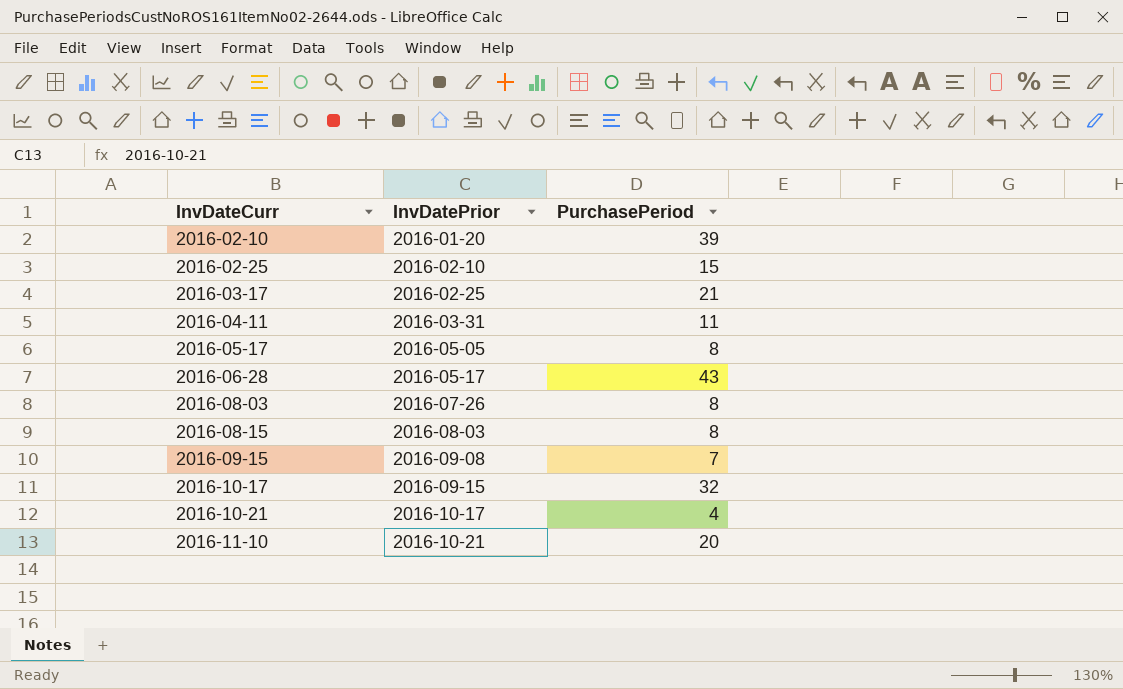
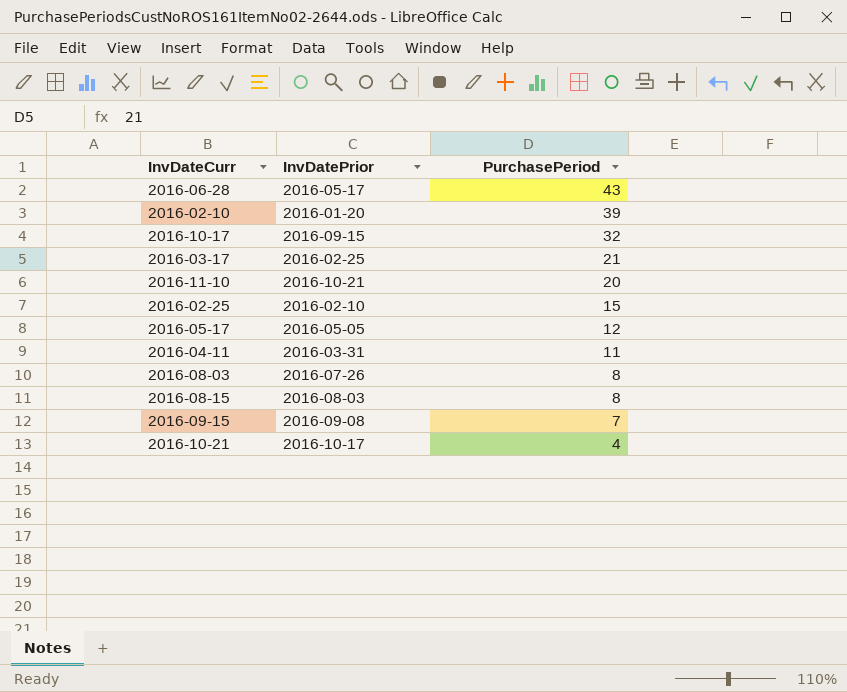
row order: InvDateCurr ascending -> PurchasePeriod descending
2016-05-17 | PurchasePeriod: 8 -> 12

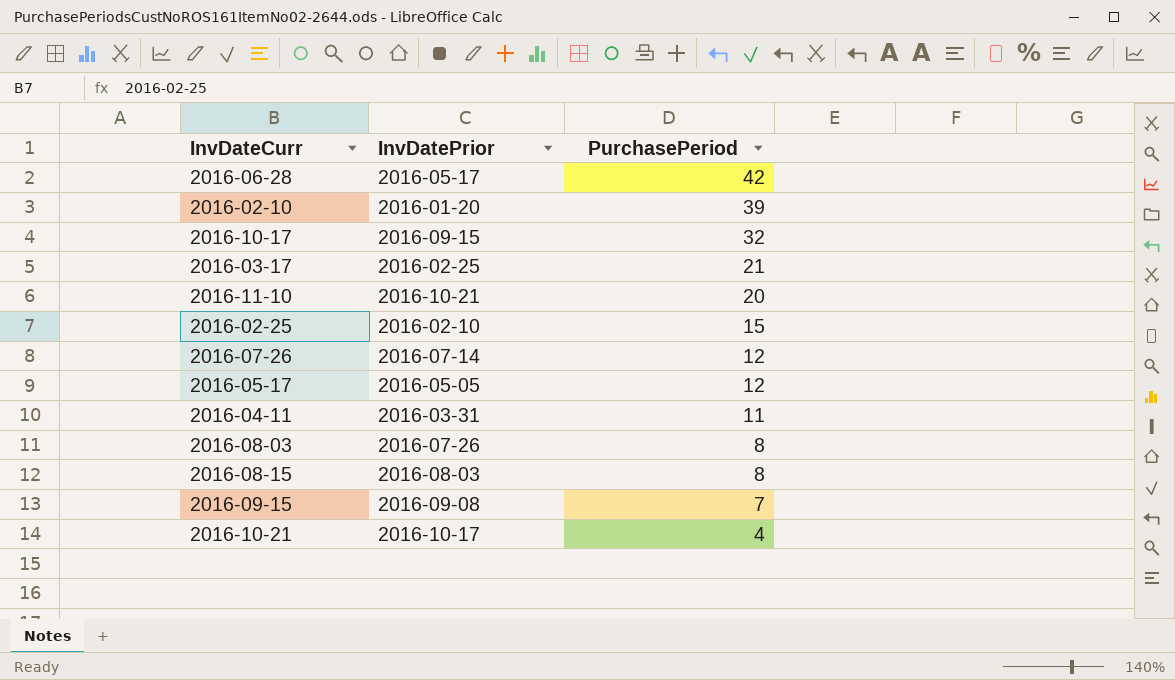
2016-06-28 | PurchasePeriod: 43 -> 42
row 2016-07-26: none -> 2016-07-14 | 12

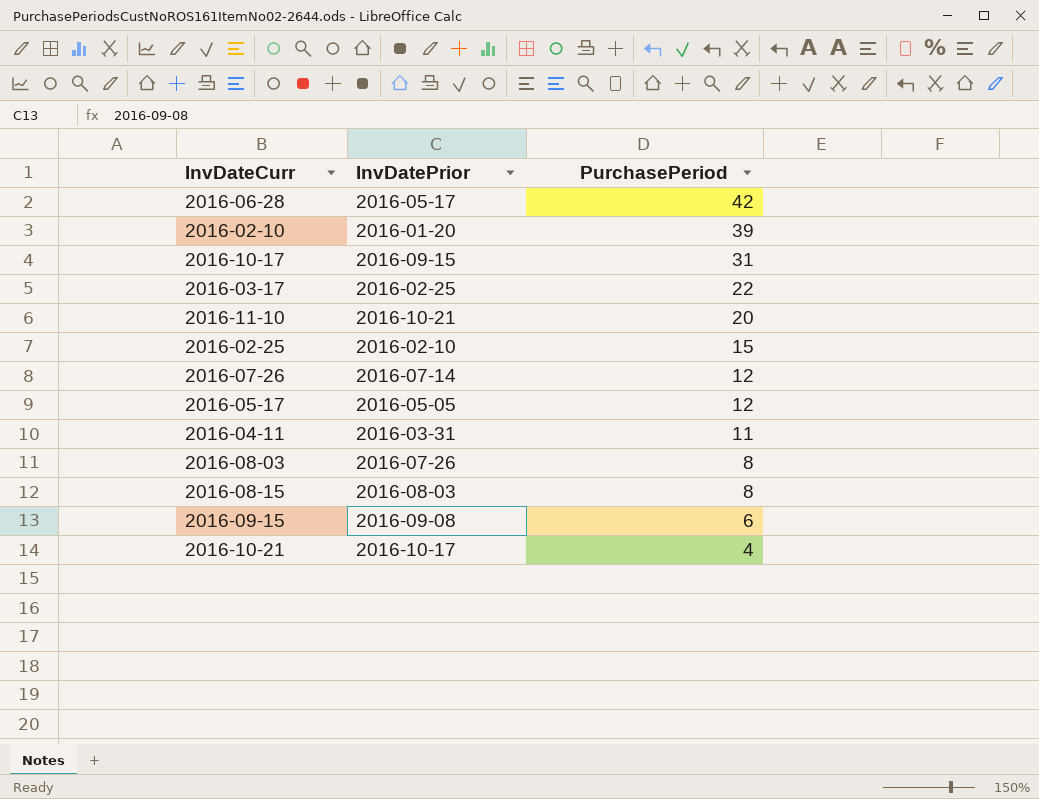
2016-10-17 | PurchasePeriod: 32 -> 31
2016-03-17 | PurchasePeriod: 21 -> 22
2016-09-15 | PurchasePeriod: 7 -> 6

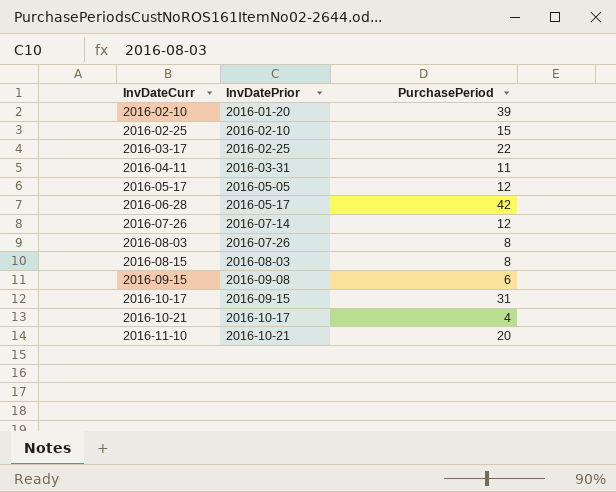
row order: PurchasePeriod descending -> InvDateCurr ascending

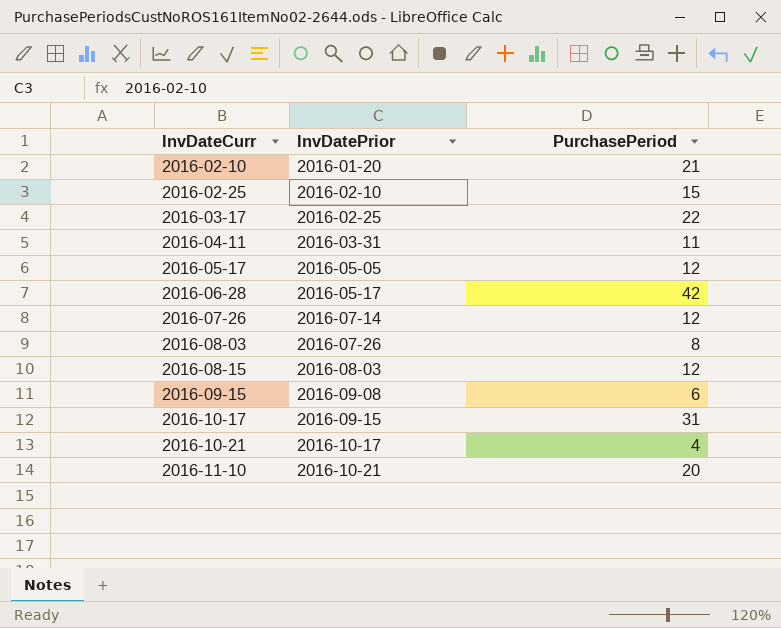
2016-02-10 | PurchasePeriod: 39 -> 21
2016-08-15 | PurchasePeriod: 8 -> 12

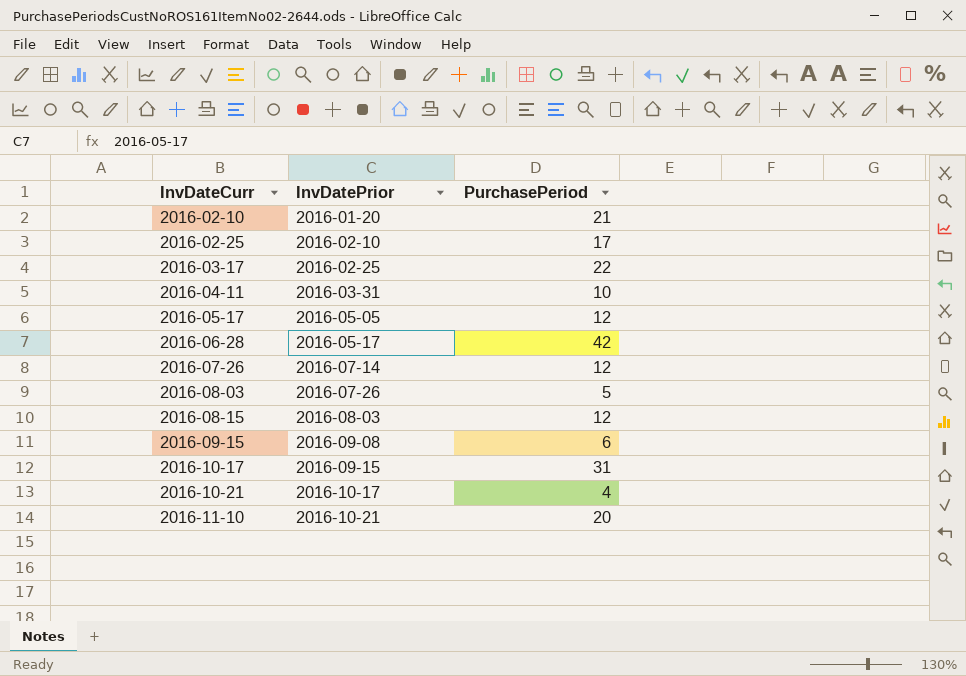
2016-02-25 | PurchasePeriod: 15 -> 17
2016-04-11 | PurchasePeriod: 11 -> 10
2016-08-03 | PurchasePeriod: 8 -> 5

